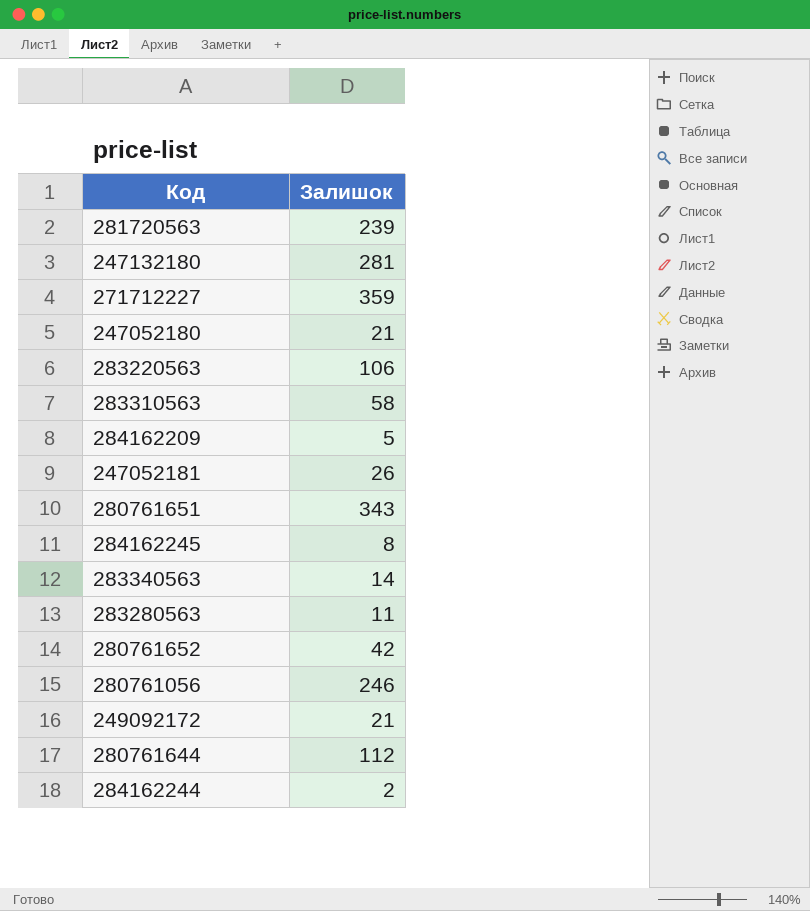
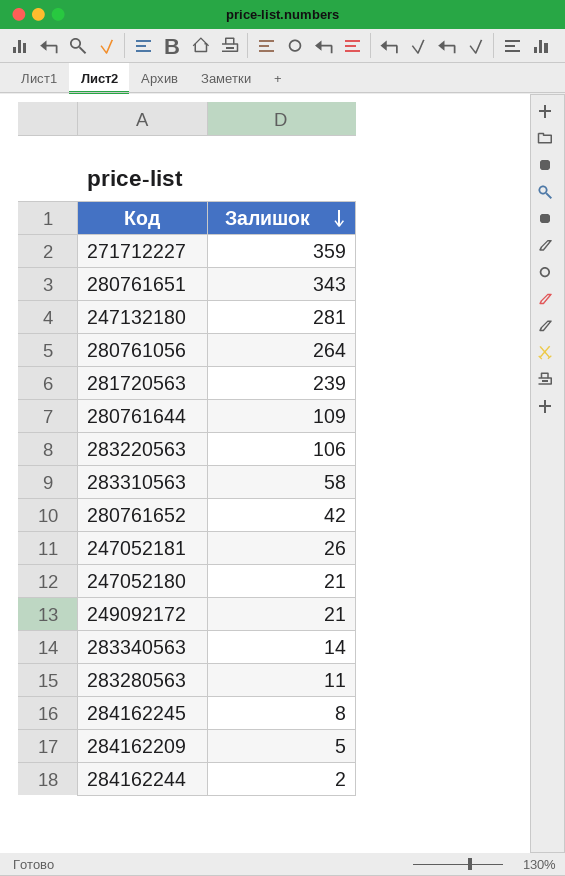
row order: none -> Залишок descending
280761056 | Залишок: 246 -> 264
280761644 | Залишок: 112 -> 109

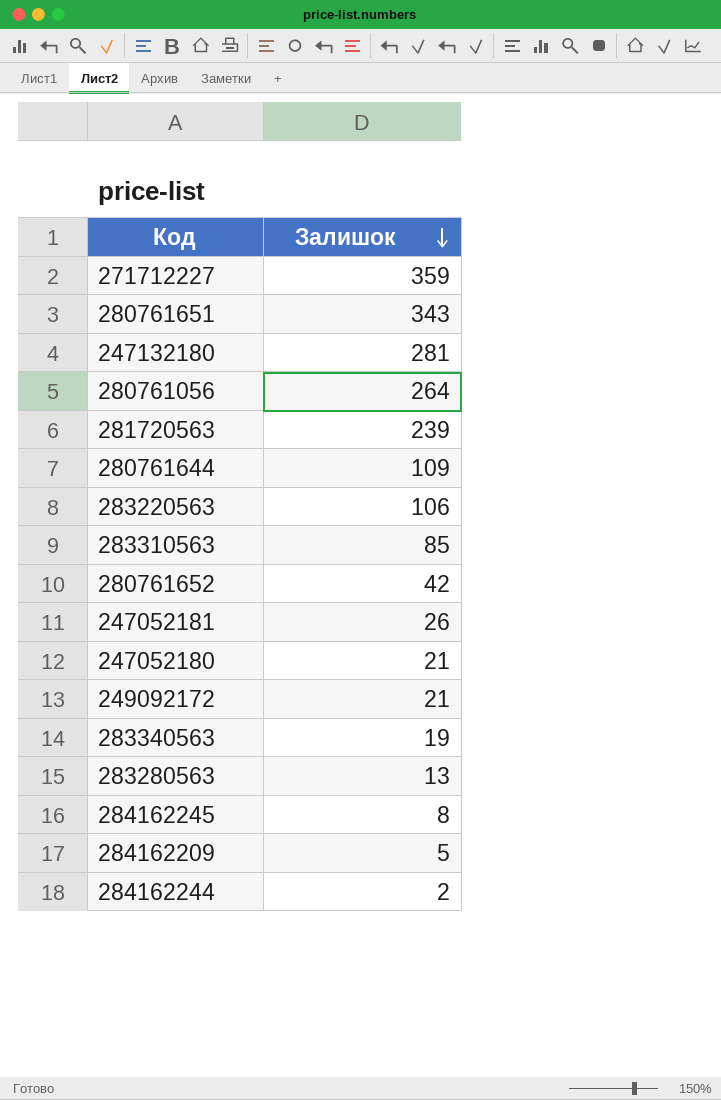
283310563 | Залишок: 58 -> 85
283340563 | Залишок: 14 -> 19
283280563 | Залишок: 11 -> 13

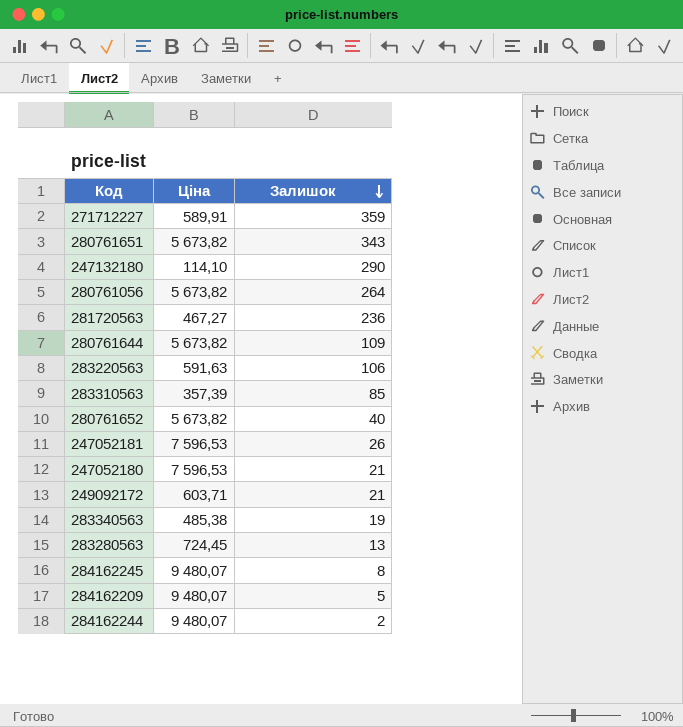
column Ціна | position: none -> 2
247132180 | Залишок: 281 -> 290
281720563 | Залишок: 239 -> 236
280761652 | Залишок: 42 -> 40

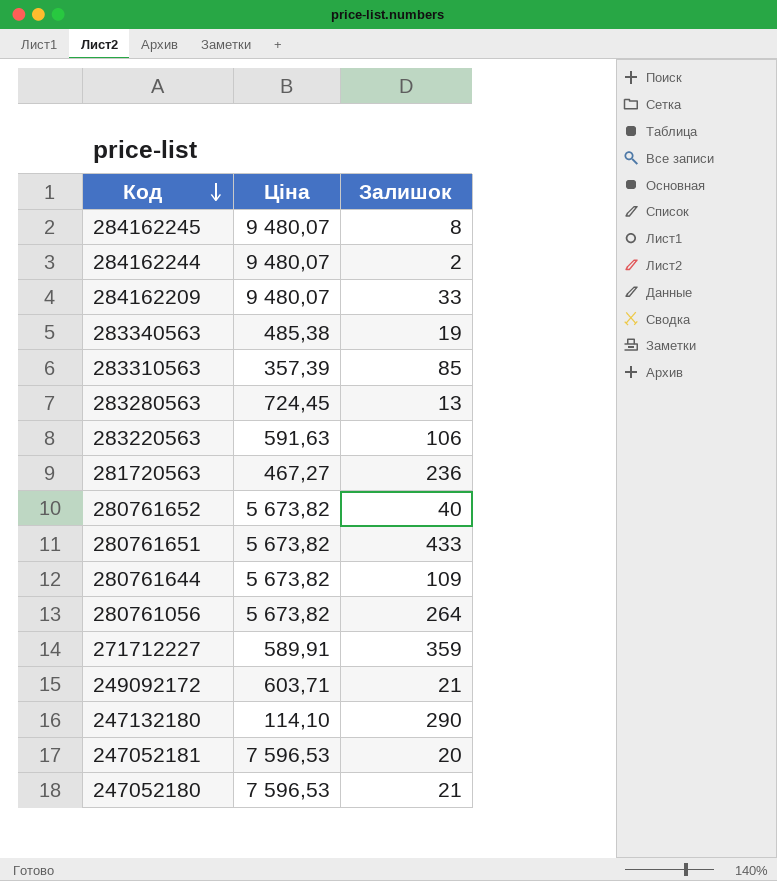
row order: Залишок descending -> Код descending
284162209 | Залишок: 5 -> 33
280761651 | Залишок: 343 -> 433
247052181 | Залишок: 26 -> 20

